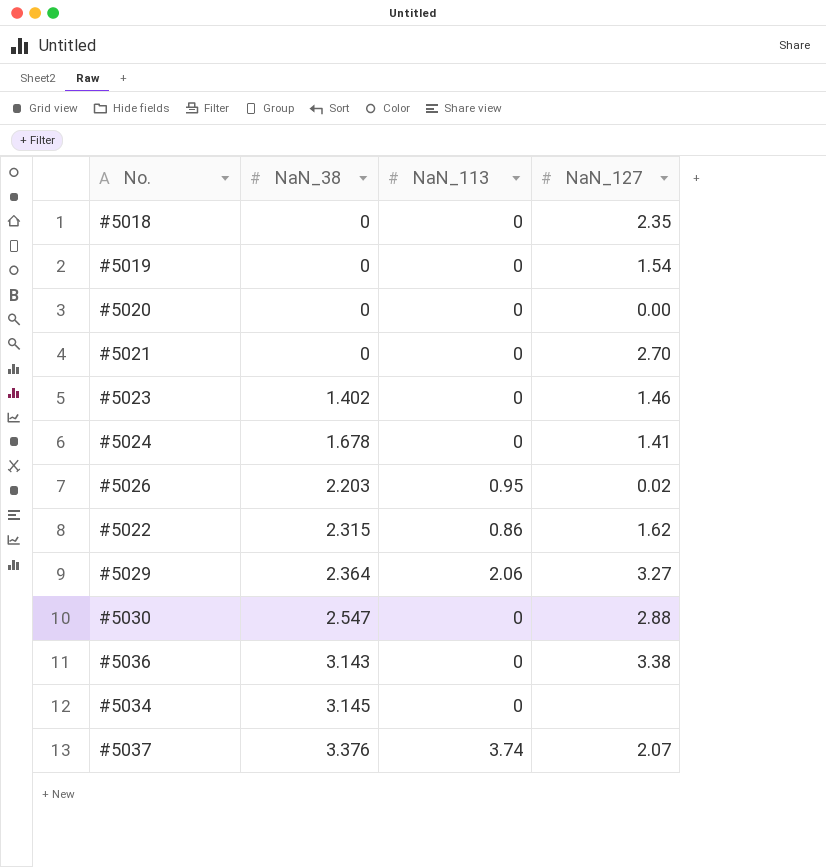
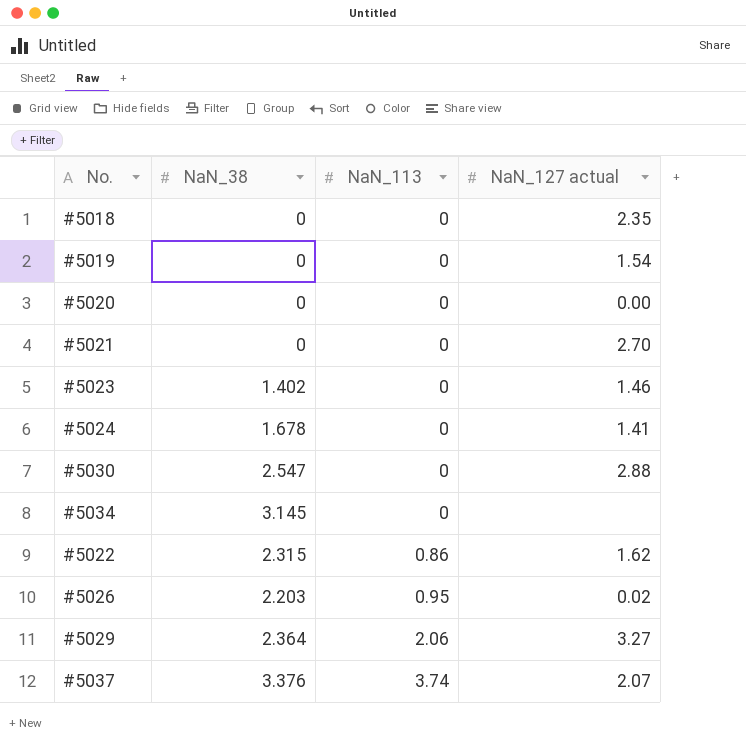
row order: NaN_38 ascending -> NaN_113 ascending
column name: NaN_127 -> NaN_127 actual
row #5036: 3.143 | 0 | 3.38 -> none

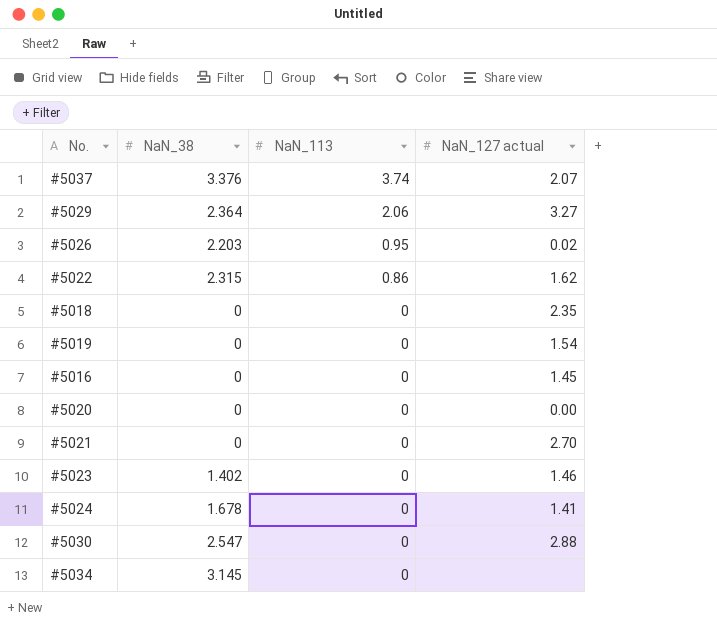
row order: NaN_113 ascending -> NaN_113 descending
row #5016: none -> 0 | 0 | 1.45

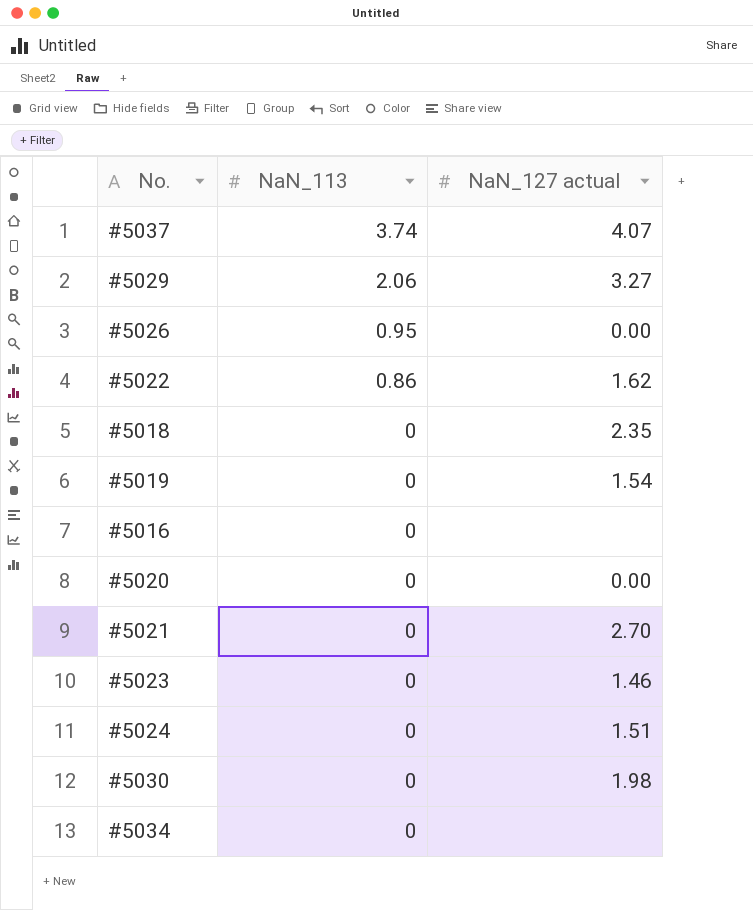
column NaN_38 | position: 2 -> none
#5037 | NaN_127 actual: 2.07 -> 4.07
#5026 | NaN_127 actual: 0.02 -> 0.00
#5016 | NaN_127 actual: 1.45 -> none
#5024 | NaN_127 actual: 1.41 -> 1.51
#5030 | NaN_127 actual: 2.88 -> 1.98

